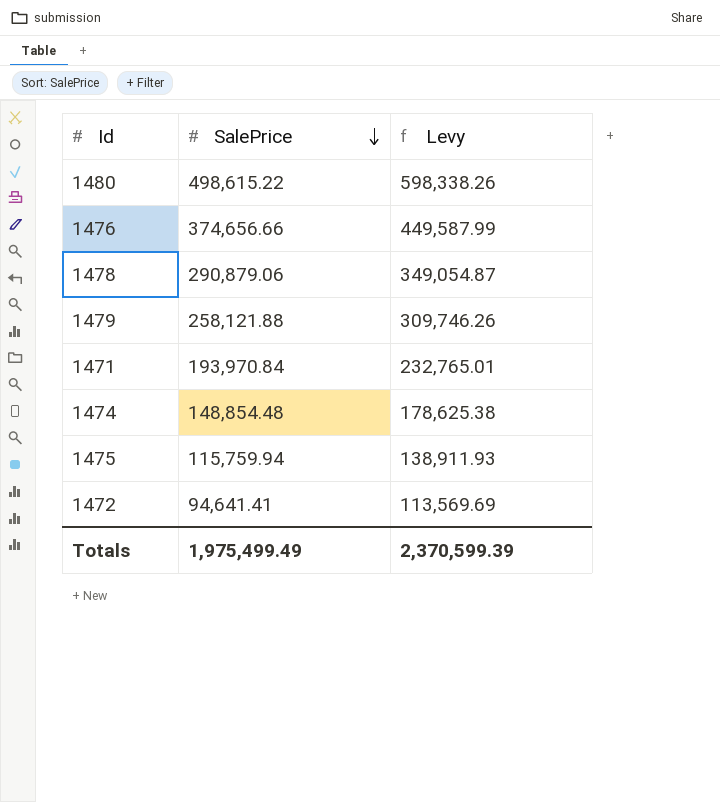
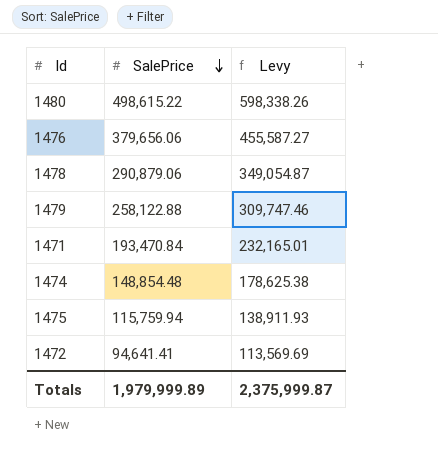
1476 | SalePrice: 374,656.66 -> 379,656.06
1476 | Levy: 449,587.99 -> 455,587.27
1479 | SalePrice: 258,121.88 -> 258,122.88
1479 | Levy: 309,746.26 -> 309,747.46
1471 | SalePrice: 193,970.84 -> 193,470.84
1471 | Levy: 232,765.01 -> 232,165.01
Totals | SalePrice: 1,975,499.49 -> 1,979,999.89
Totals | Levy: 2,370,599.39 -> 2,375,999.87

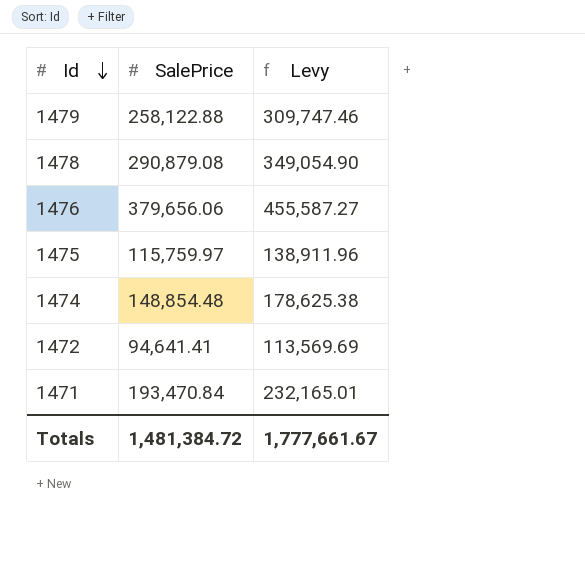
row order: SalePrice descending -> Id descending
row 1480: 498,615.22 | 598,338.26 -> none
1478 | SalePrice: 290,879.06 -> 290,879.08
1478 | Levy: 349,054.87 -> 349,054.90
1475 | SalePrice: 115,759.94 -> 115,759.97
1475 | Levy: 138,911.93 -> 138,911.96
Totals | SalePrice: 1,979,999.89 -> 1,481,384.72
Totals | Levy: 2,375,999.87 -> 1,777,661.67

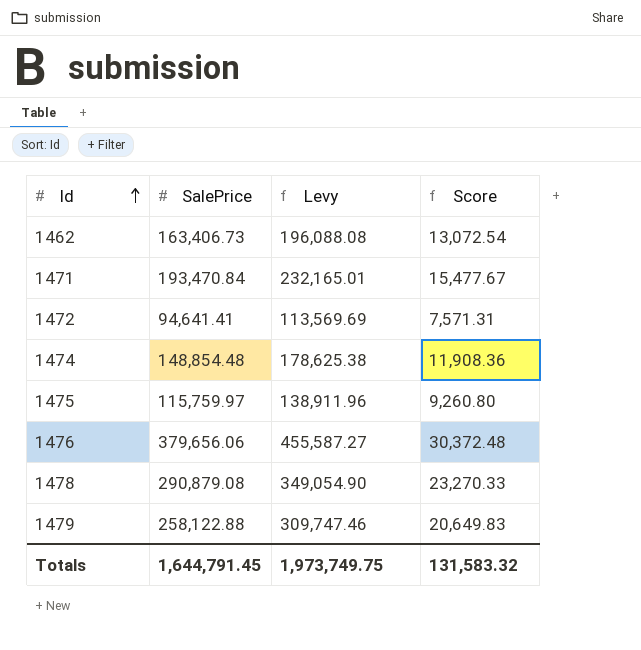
row order: Id descending -> Id ascending
column Score | formula: none -> [SalePrice] * 0.08
row 1462: none -> 163,406.73 | 196,088.08 | 13,072.54
Totals | SalePrice: 1,481,384.72 -> 1,644,791.45
Totals | Levy: 1,777,661.67 -> 1,973,749.75

